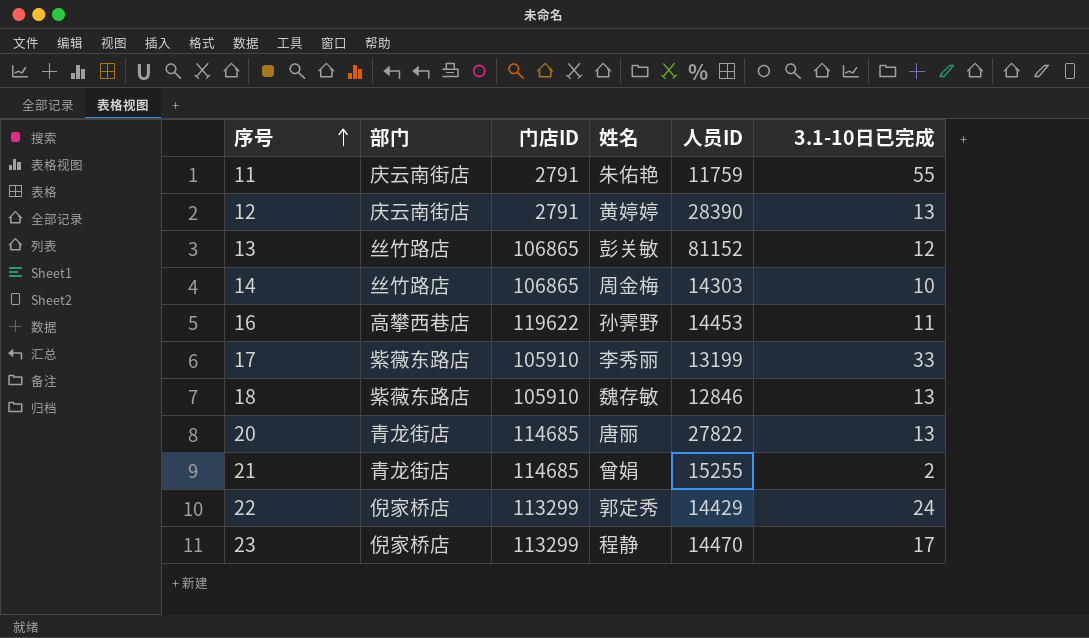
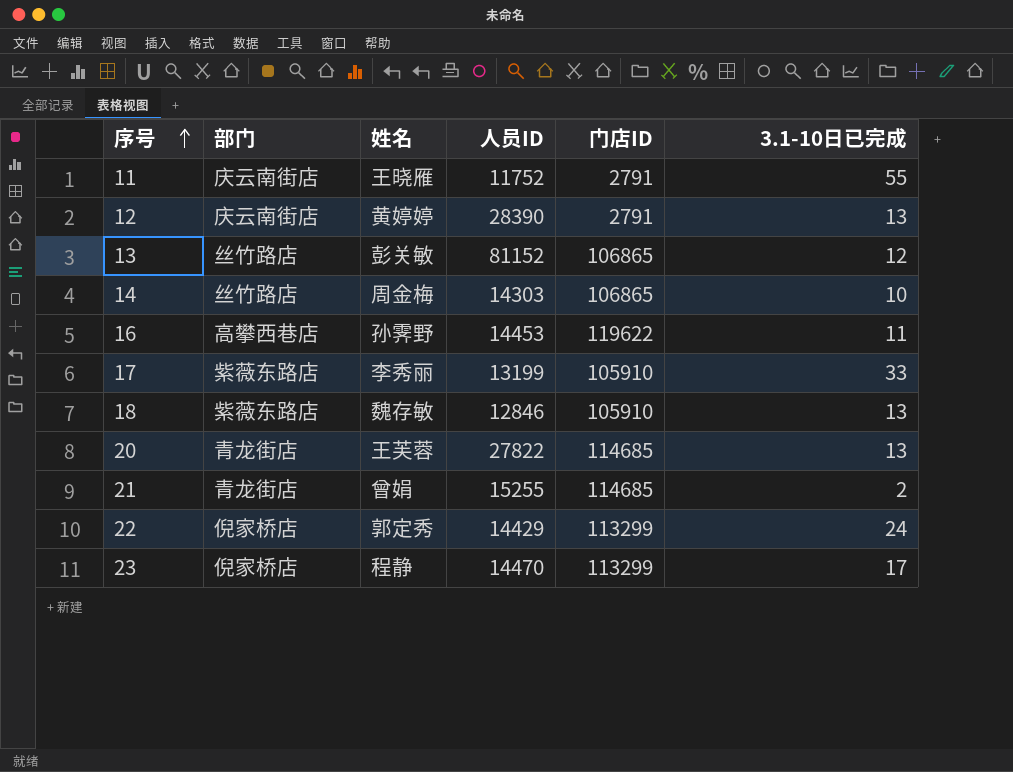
column 门店ID | position: 3 -> 5
11 | 姓名: 朱佑艳 -> 王晓雁
11 | 人员ID: 11759 -> 11752
20 | 姓名: 唐丽 -> 王芙蓉

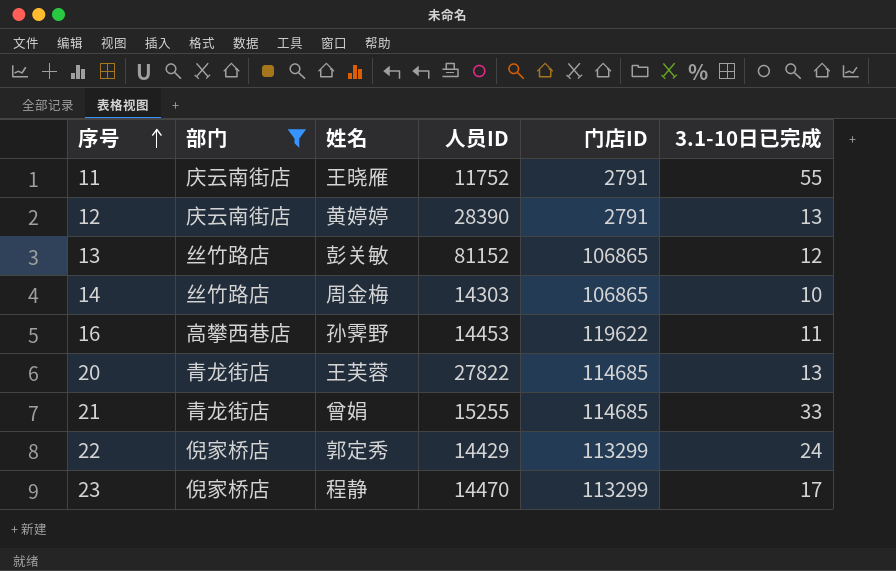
filter: none -> 部门 != 紫薇东路店
21 | 3.1-10日已完成: 2 -> 33

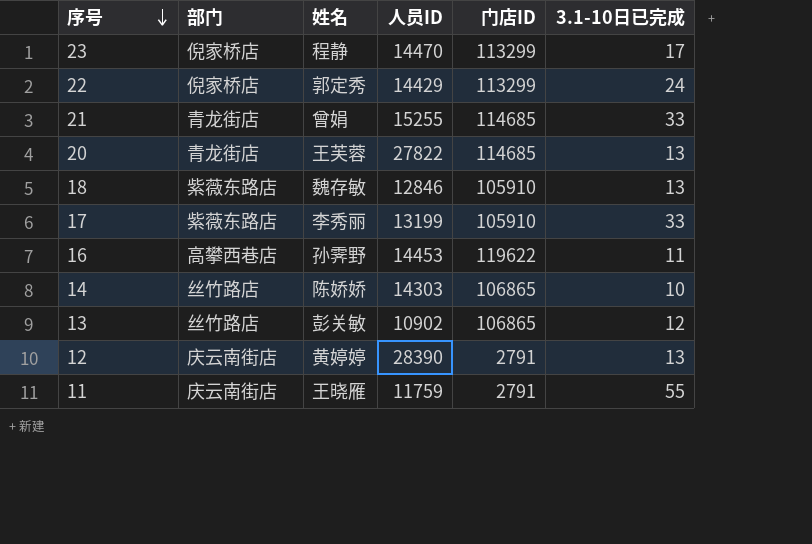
filter: 部门 != 紫薇东路店 -> none
row order: 序号 ascending -> 序号 descending
14 | 姓名: 周金梅 -> 陈娇娇
13 | 人员ID: 81152 -> 10902
11 | 人员ID: 11752 -> 11759

